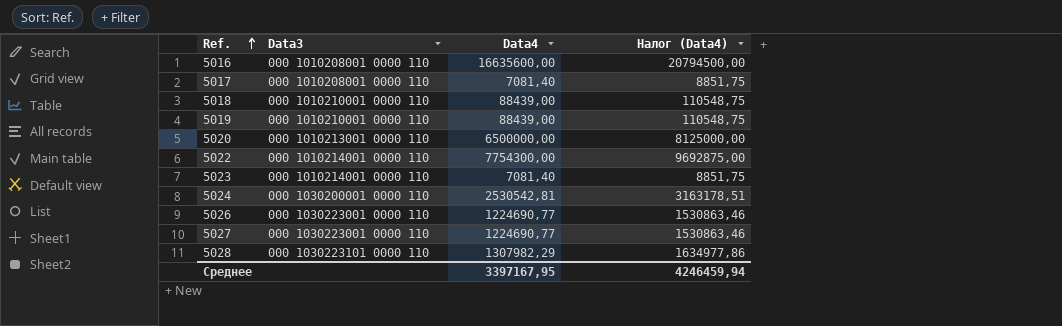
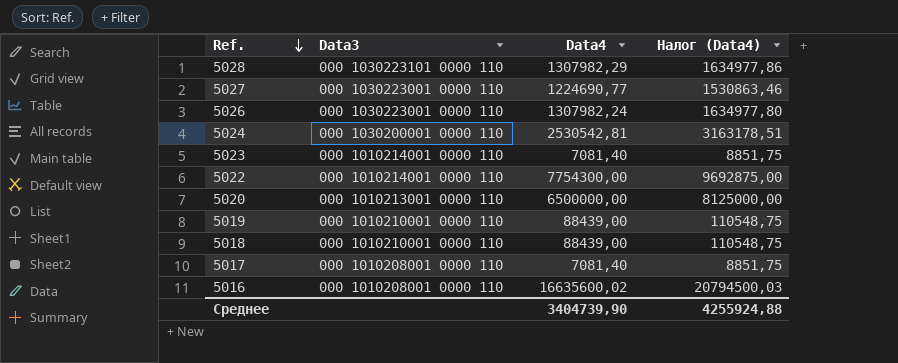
row order: Ref. ascending -> Ref. descending
5026 | Data4: 1224690,77 -> 1307982,24
5026 | Налог (Data4): 1530863,46 -> 1634977,80
5016 | Data4: 16635600,00 -> 16635600,02
5016 | Налог (Data4): 20794500,00 -> 20794500,03
Среднее | Data4: 3397167,95 -> 3404739,90
Среднее | Налог (Data4): 4246459,94 -> 4255924,88

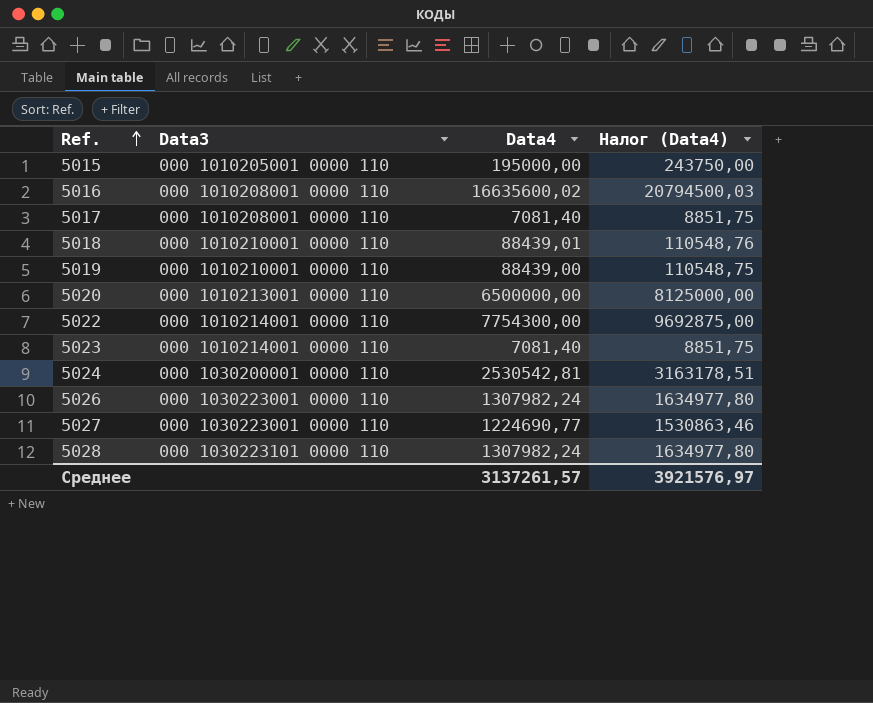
row order: Ref. descending -> Ref. ascending
row 5015: none -> 000 1010205001 0000 110 | 195000,00 | 243750,00
5018 | Data4: 88439,00 -> 88439,01
5018 | Налог (Data4): 110548,75 -> 110548,76
5028 | Data4: 1307982,29 -> 1307982,24
5028 | Налог (Data4): 1634977,86 -> 1634977,80
Среднее | Data4: 3404739,90 -> 3137261,57
Среднее | Налог (Data4): 4255924,88 -> 3921576,97

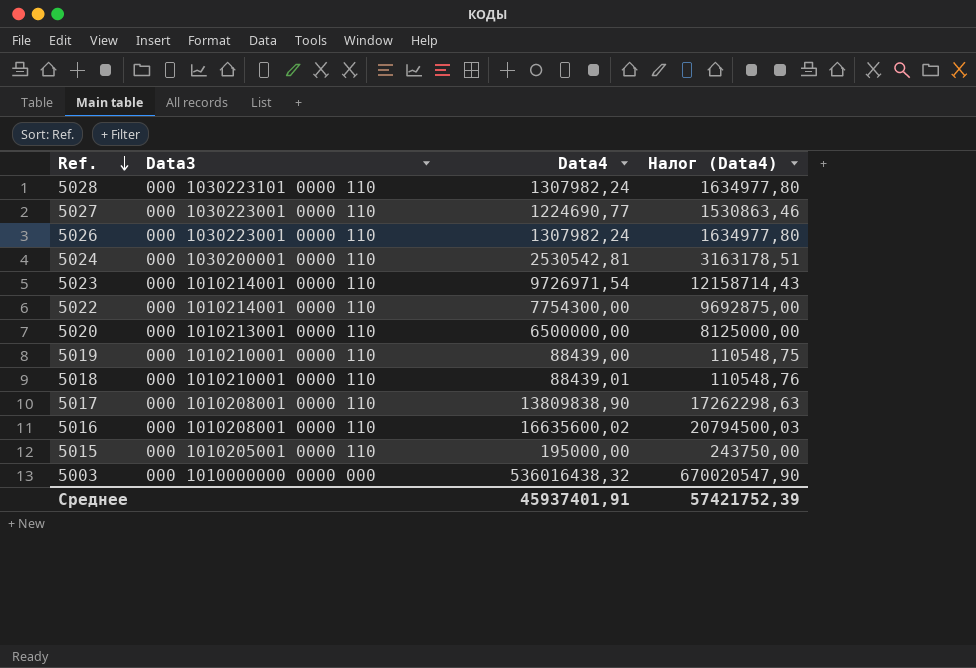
row order: Ref. ascending -> Ref. descending
5023 | Data4: 7081,40 -> 9726971,54
5023 | Налог (Data4): 8851,75 -> 12158714,43
5017 | Data4: 7081,40 -> 13809838,90
5017 | Налог (Data4): 8851,75 -> 17262298,63
row 5003: none -> 000 1010000000 0000 000 | 536016438,32 | 670020547,90
Среднее | Data4: 3137261,57 -> 45937401,91
Среднее | Налог (Data4): 3921576,97 -> 57421752,39

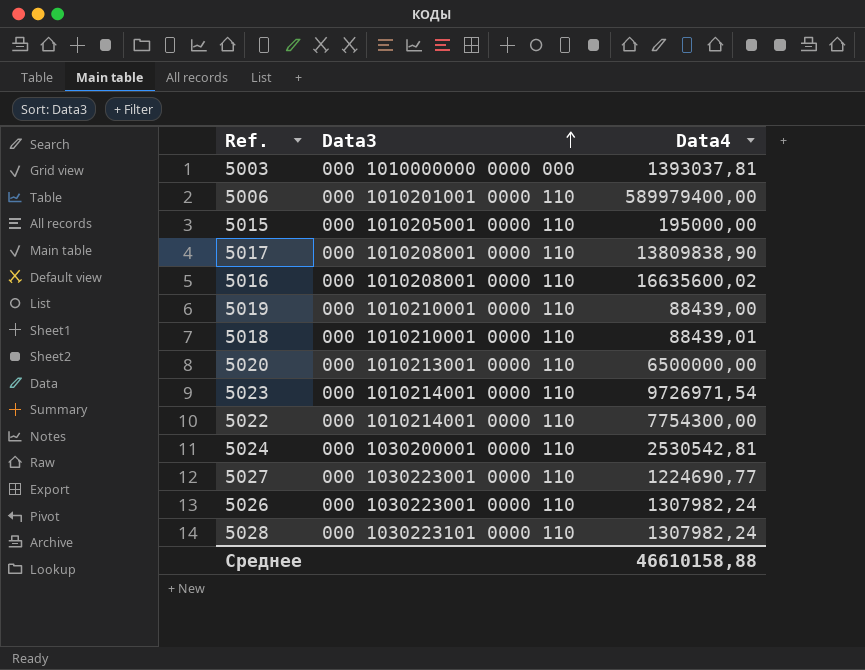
row order: Ref. descending -> Data3 ascending
column Налог (Data4) | formula: [Data4] * 1,25 -> none
5003 | Data4: 536016438,32 -> 1393037,81
row 5006: none -> 000 1010201001 0000 110 | 589979400,00
Среднее | Data4: 45937401,91 -> 46610158,88

